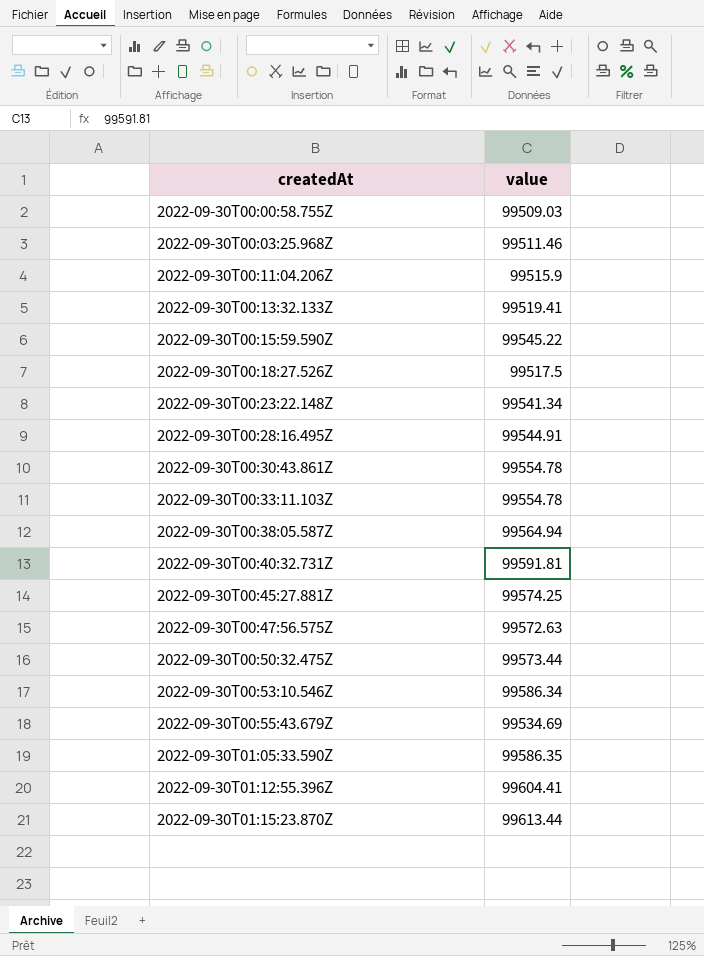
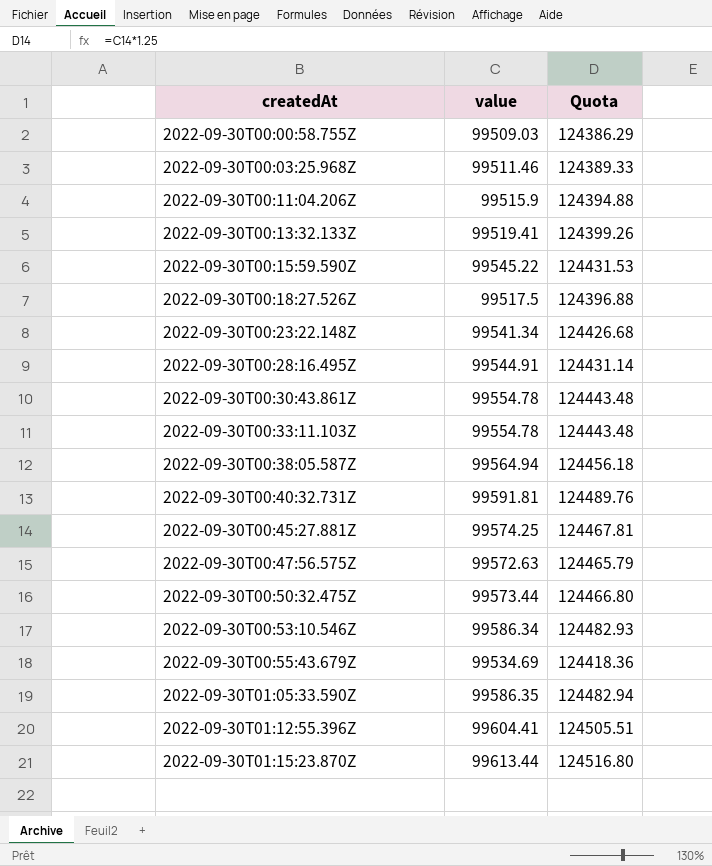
column Quota | formula: none -> [value] * 1.25

